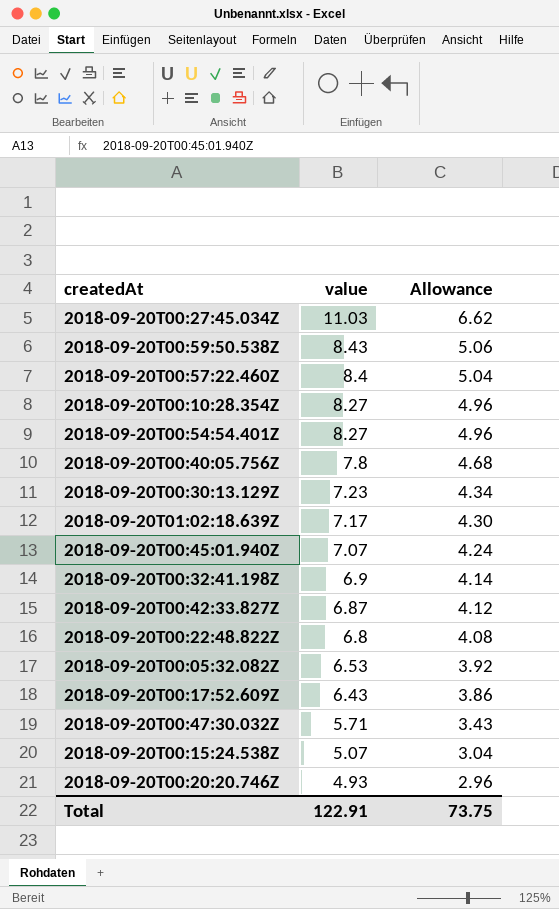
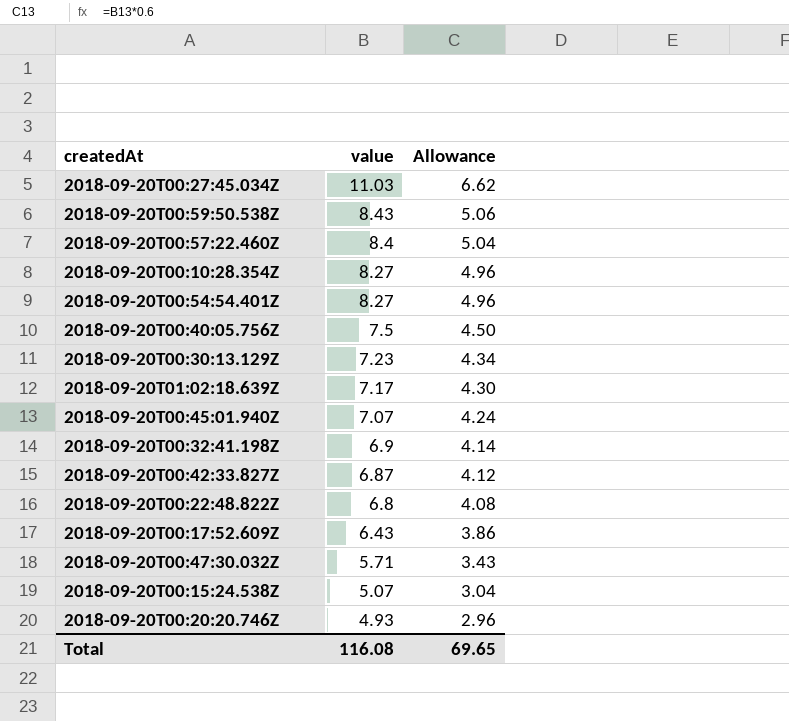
row 2018-09-20T00:05:32.082Z: 6.53 | 3.92 -> none
2018-09-20T00:40:05.756Z | value: 7.8 -> 7.5
2018-09-20T00:40:05.756Z | Allowance: 4.68 -> 4.50
Total | value: 122.91 -> 116.08
Total | Allowance: 73.75 -> 69.65

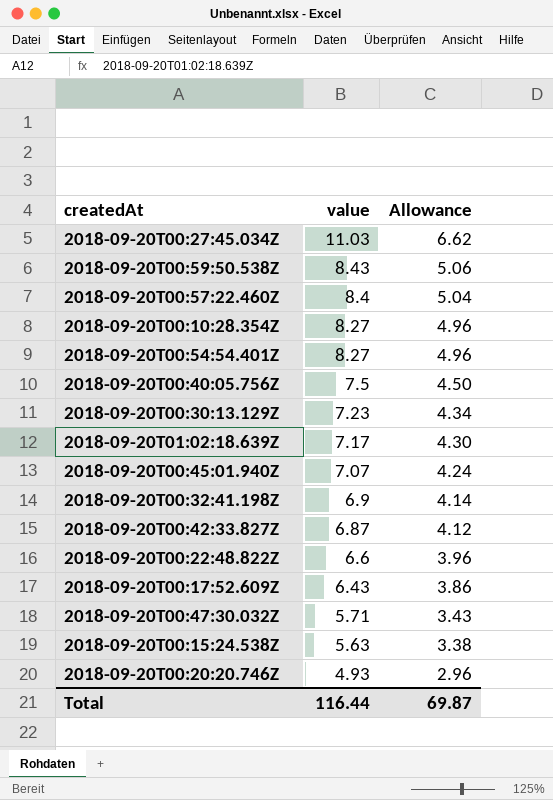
2018-09-20T00:22:48.822Z | value: 6.8 -> 6.6
2018-09-20T00:22:48.822Z | Allowance: 4.08 -> 3.96
2018-09-20T00:15:24.538Z | value: 5.07 -> 5.63
2018-09-20T00:15:24.538Z | Allowance: 3.04 -> 3.38
Total | value: 116.08 -> 116.44
Total | Allowance: 69.65 -> 69.87

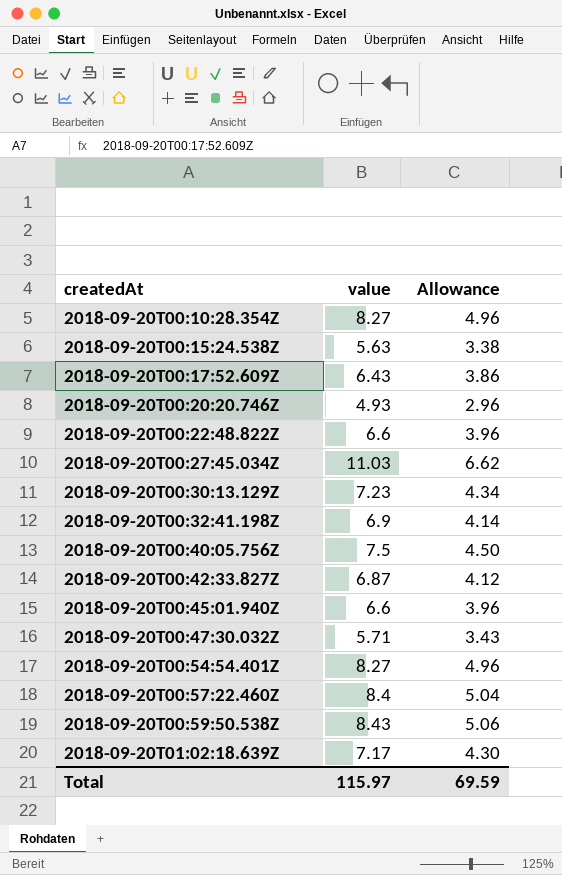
row order: value descending -> createdAt ascending
2018-09-20T00:45:01.940Z | value: 7.07 -> 6.6
2018-09-20T00:45:01.940Z | Allowance: 4.24 -> 3.96
Total | value: 116.44 -> 115.97
Total | Allowance: 69.87 -> 69.59

